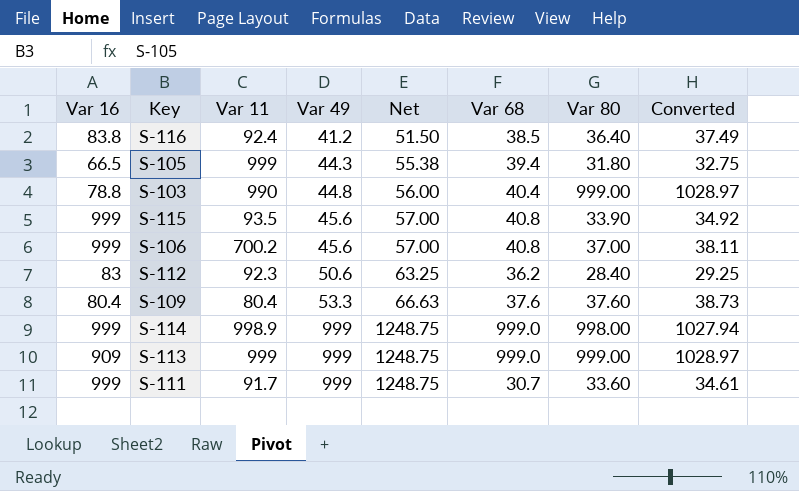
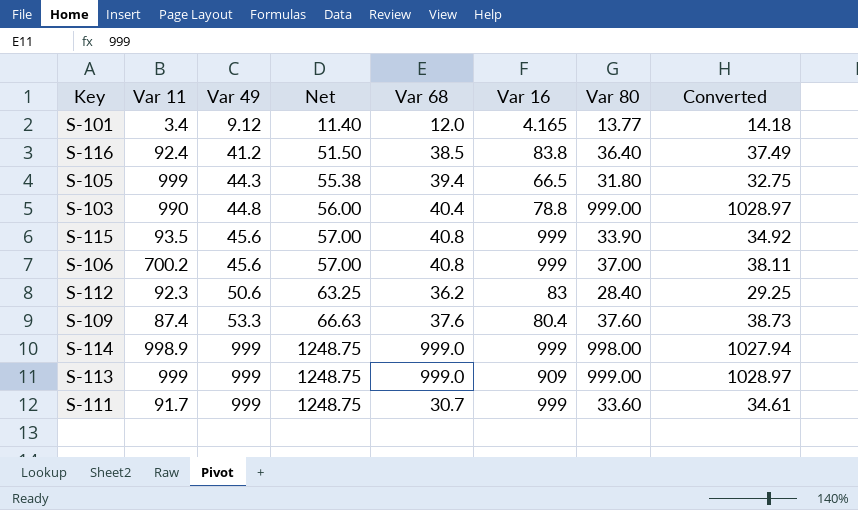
column Var 16 | position: 1 -> 6
row S-101: none -> 3.4 | 9.12 | 11.40 | 12.0 | 4.165 | 13.77 | 14.18
S-109 | Var 11: 80.4 -> 87.4

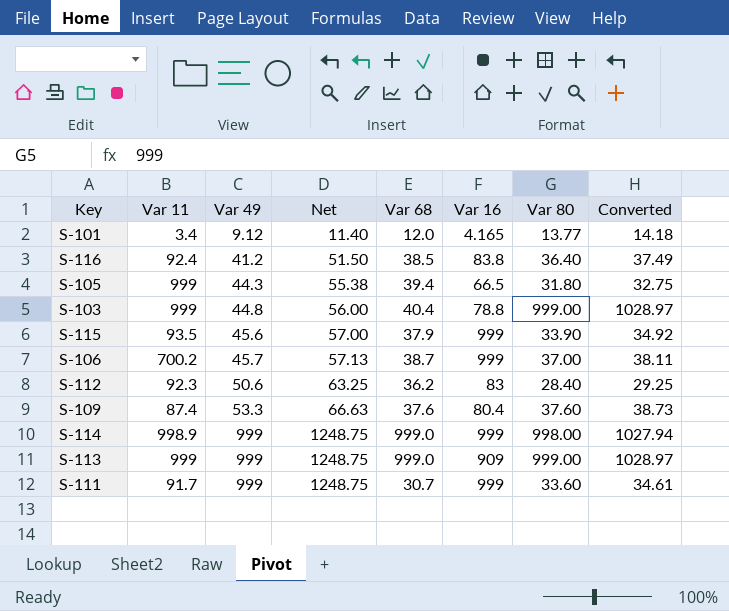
S-103 | Var 11: 990 -> 999
S-115 | Var 68: 40.8 -> 37.9
S-106 | Var 49: 45.6 -> 45.7
S-106 | Net: 57.00 -> 57.13
S-106 | Var 68: 40.8 -> 38.7

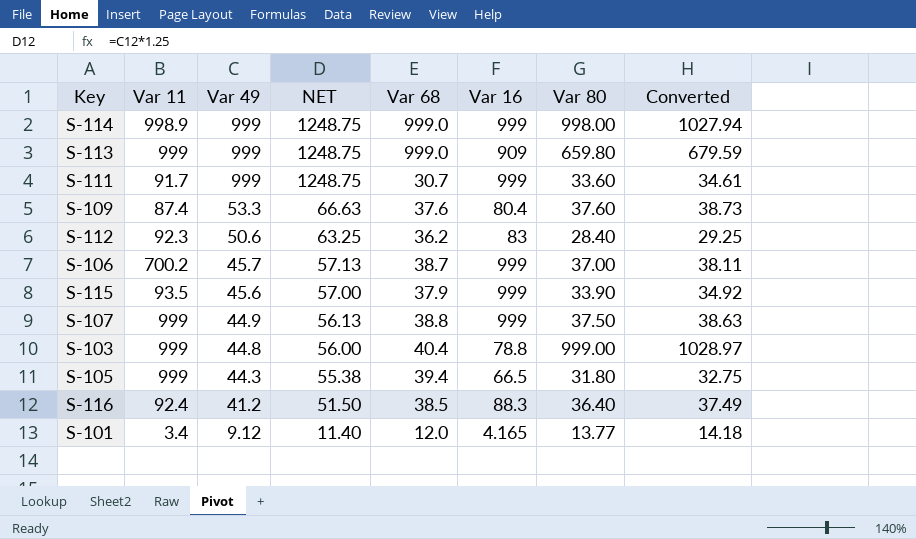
row order: Var 49 ascending -> Var 49 descending
column name: Net -> NET
S-113 | Var 80: 999.00 -> 659.80
S-113 | Converted: 1028.97 -> 679.59
row S-107: none -> 999 | 44.9 | 56.13 | 38.8 | 999 | 37.50 | 38.63
S-116 | Var 16: 83.8 -> 88.3

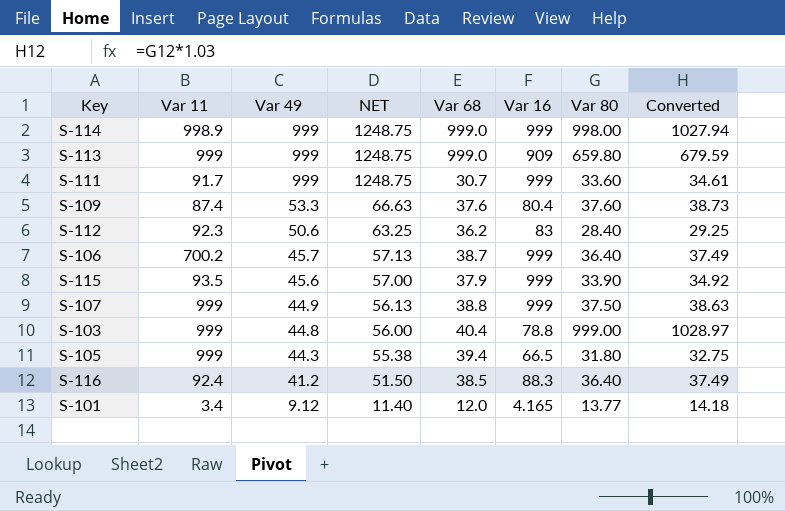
S-106 | Var 80: 37.00 -> 36.40
S-106 | Converted: 38.11 -> 37.49

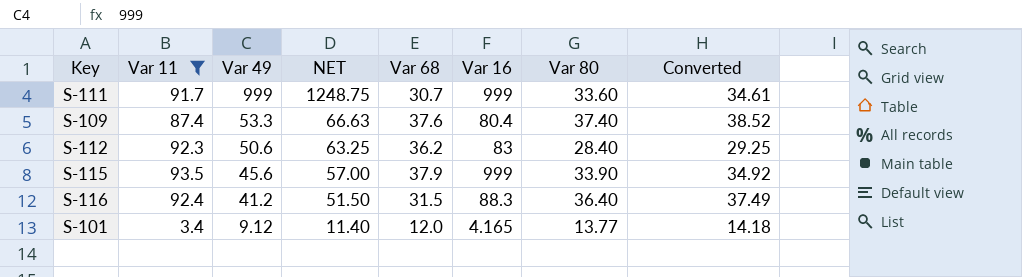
filter: none -> Var 11 <= 93.5
S-109 | Var 80: 37.60 -> 37.40
S-109 | Converted: 38.73 -> 38.52
S-116 | Var 68: 38.5 -> 31.5

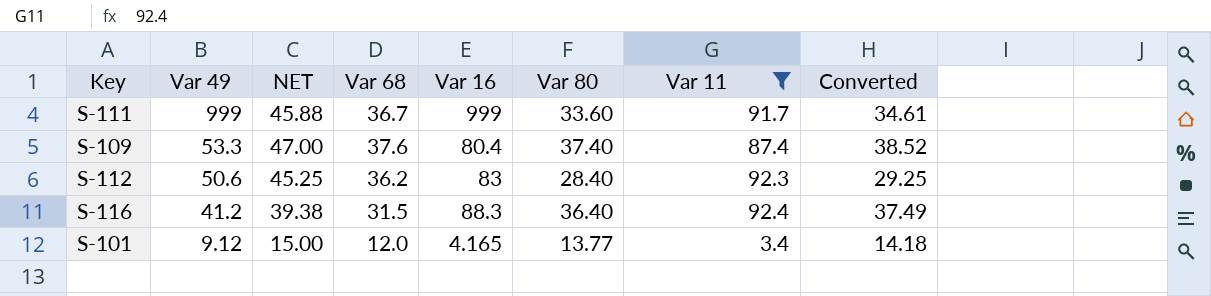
column NET | formula: [Var 49] * 1.25 -> [Var 68] * 1.25
column Var 11 | position: 2 -> 7
row S-115: 93.5 | 45.6 | 57.00 | 37.9 | 999 | 33.90 | 34.92 -> none
S-111 | Var 68: 30.7 -> 36.7

